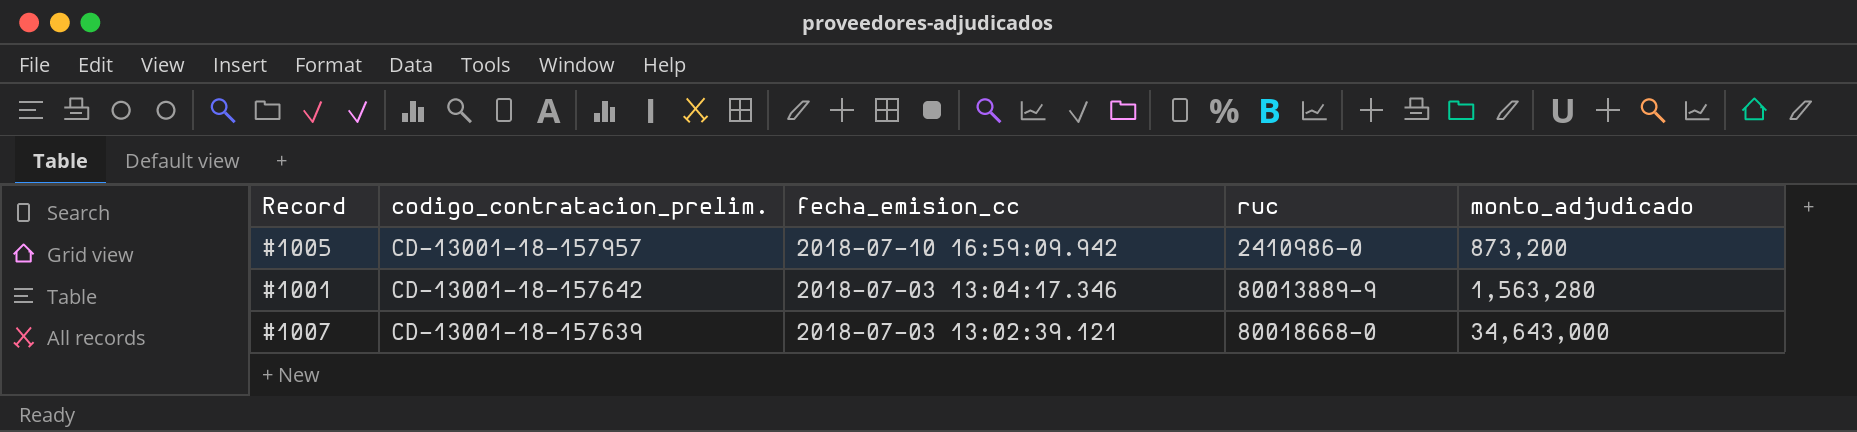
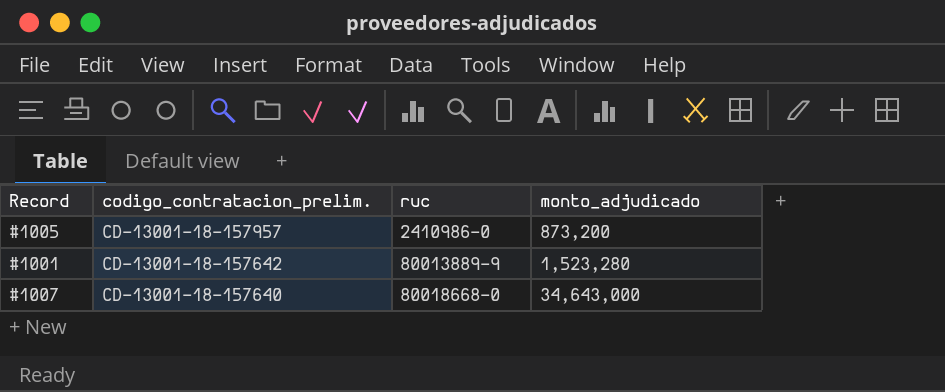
column fecha_emision_cc | position: 3 -> none
#1001 | monto_adjudicado: 1,563,280 -> 1,523,280
#1007 | codigo_contratacion_prelim.: CD-13001-18-157639 -> CD-13001-18-157640

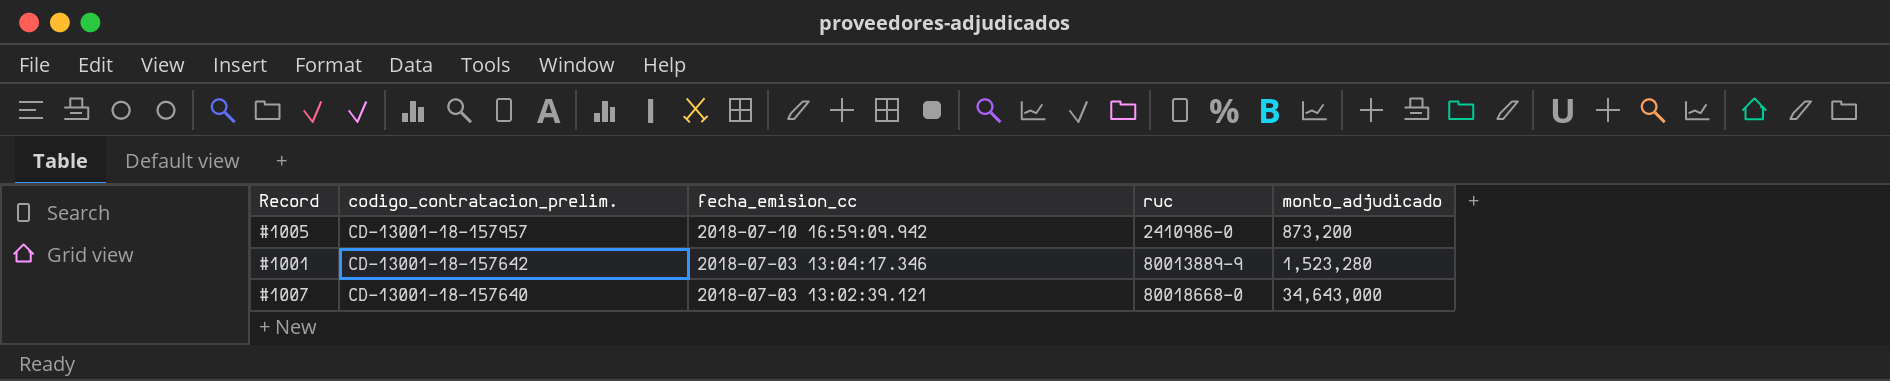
column fecha_emision_cc | position: none -> 3

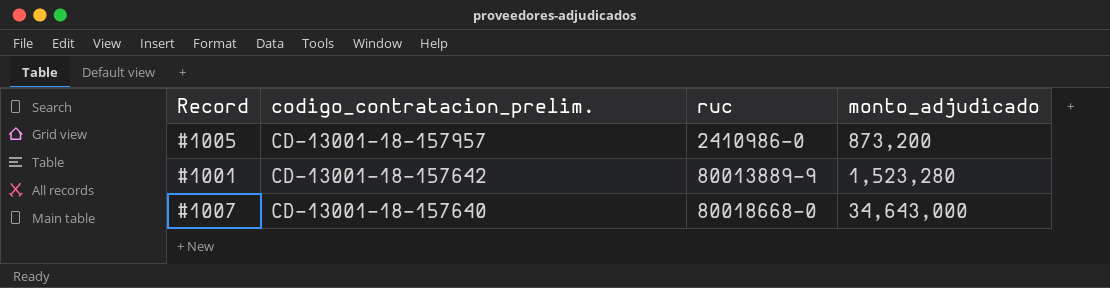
column fecha_emision_cc | position: 3 -> none

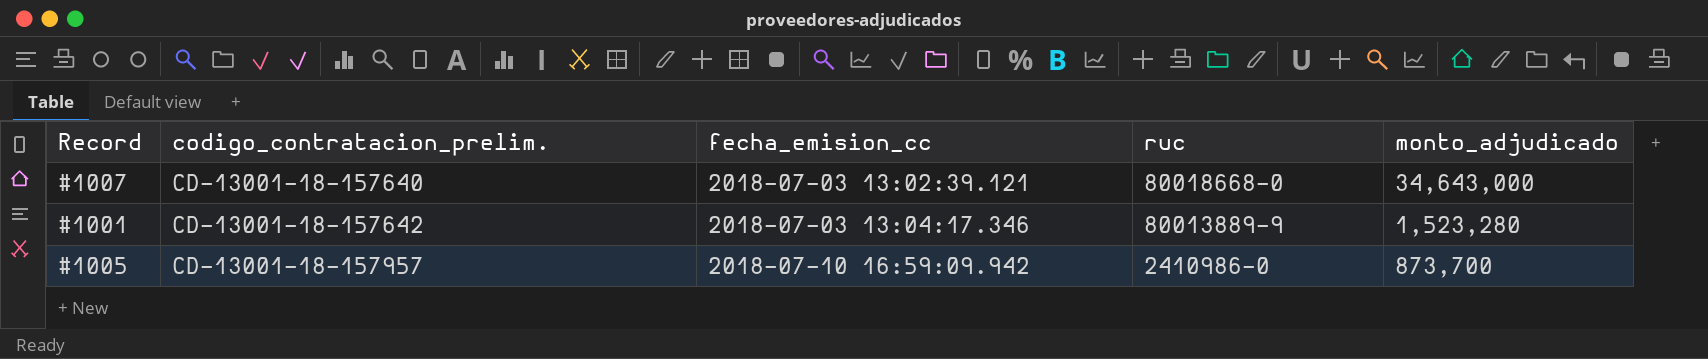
row order: codigo_contratacion_prelim. descending -> codigo_contratacion_prelim. ascending
column fecha_emision_cc | position: none -> 3
#1005 | monto_adjudicado: 873,200 -> 873,700

